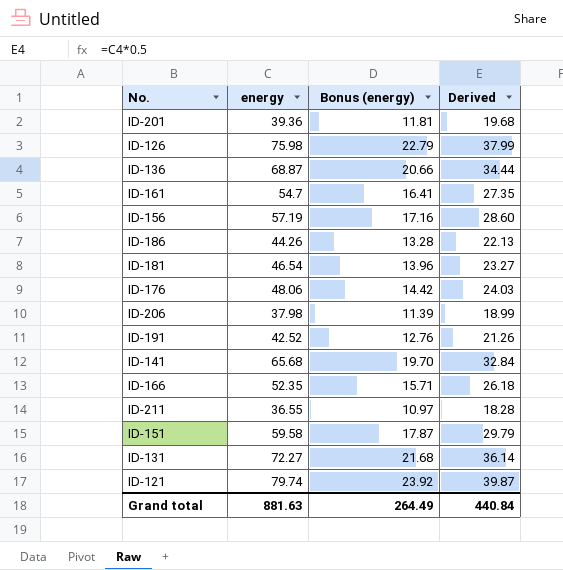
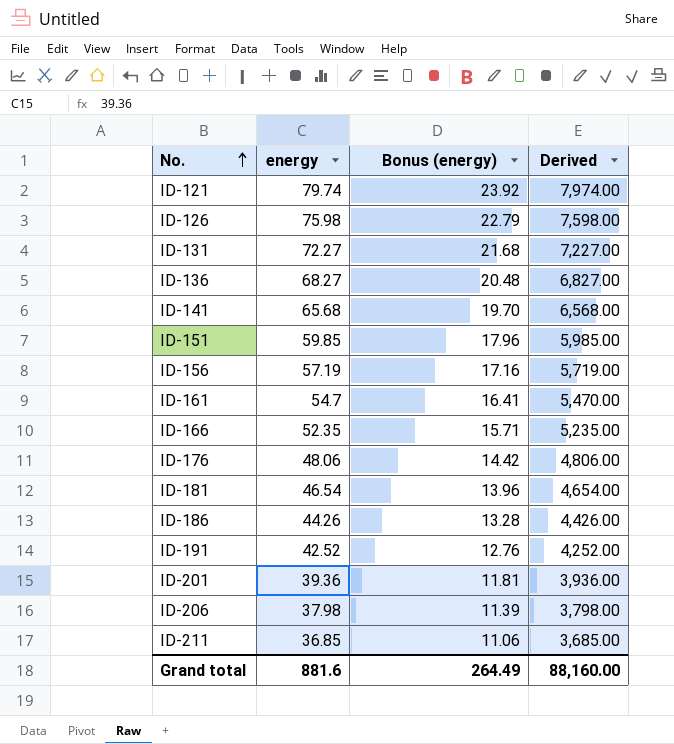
row order: none -> No. ascending
column Derived | formula: [energy] * 0.5 -> [energy] * 100
ID-136 | energy: 68.87 -> 68.27
ID-136 | Bonus (energy): 20.66 -> 20.48
ID-151 | energy: 59.58 -> 59.85
ID-151 | Bonus (energy): 17.87 -> 17.96
ID-211 | energy: 36.55 -> 36.85
ID-211 | Bonus (energy): 10.97 -> 11.06
Grand total | energy: 881.63 -> 881.6
Grand total | Derived: 440.84 -> 88,160.00

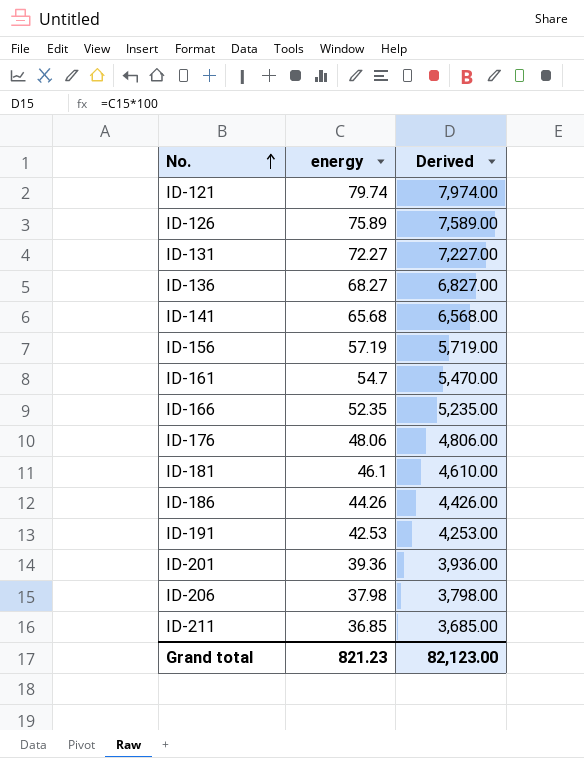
column Bonus (energy) | formula: [energy] * 0.3 -> none
row ID-151: 59.85 | 17.96 | 5,985.00 -> none
ID-126 | energy: 75.98 -> 75.89
ID-126 | Derived: 7,598.00 -> 7,589.00
ID-181 | energy: 46.54 -> 46.1
ID-181 | Derived: 4,654.00 -> 4,610.00
ID-191 | energy: 42.52 -> 42.53
ID-191 | Derived: 4,252.00 -> 4,253.00
Grand total | energy: 881.6 -> 821.23
Grand total | Derived: 88,160.00 -> 82,123.00

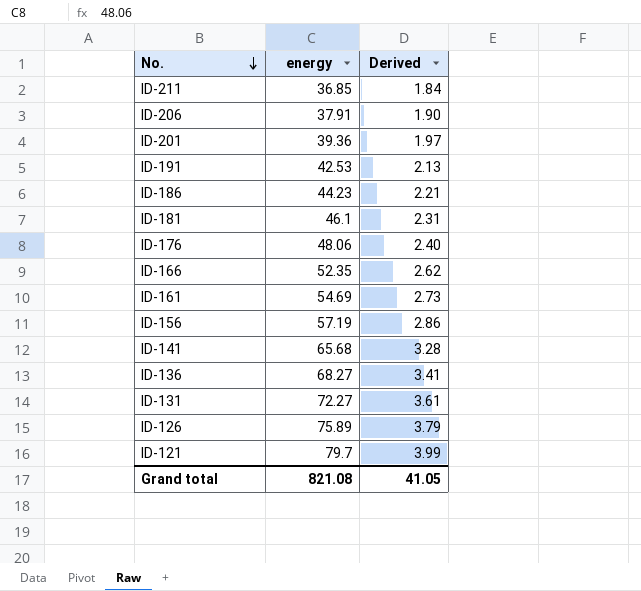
row order: No. ascending -> No. descending
column Derived | formula: [energy] * 100 -> [energy] * 0.05
ID-206 | energy: 37.98 -> 37.91
ID-186 | energy: 44.26 -> 44.23
ID-161 | energy: 54.7 -> 54.69
ID-121 | energy: 79.74 -> 79.7
Grand total | energy: 821.23 -> 821.08
Grand total | Derived: 82,123.00 -> 41.05

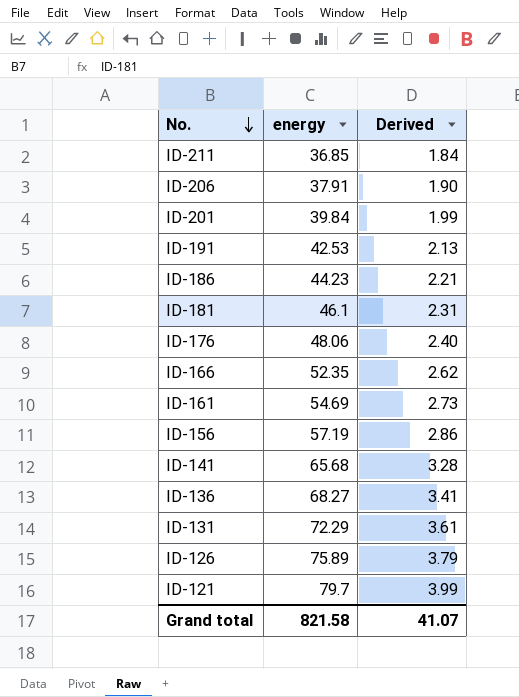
ID-201 | energy: 39.36 -> 39.84
ID-201 | Derived: 1.97 -> 1.99
ID-131 | energy: 72.27 -> 72.29
Grand total | energy: 821.08 -> 821.58
Grand total | Derived: 41.05 -> 41.07

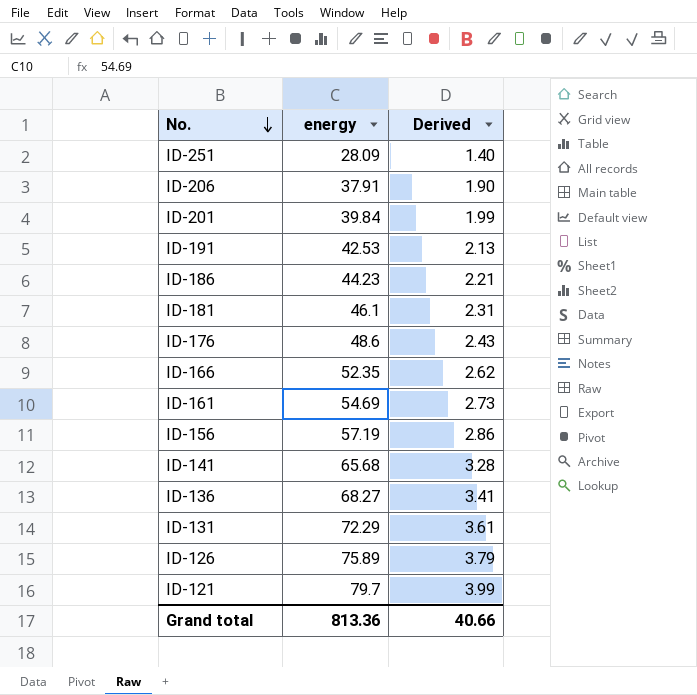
row ID-211: 36.85 | 1.84 -> none
row ID-251: none -> 28.09 | 1.40
ID-176 | energy: 48.06 -> 48.6
ID-176 | Derived: 2.40 -> 2.43
Grand total | energy: 821.58 -> 813.36
Grand total | Derived: 41.07 -> 40.66

